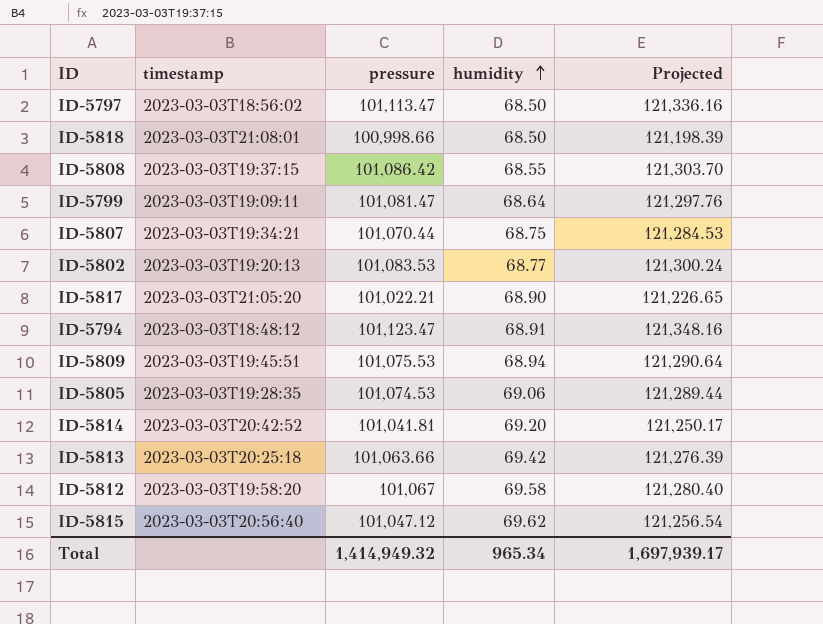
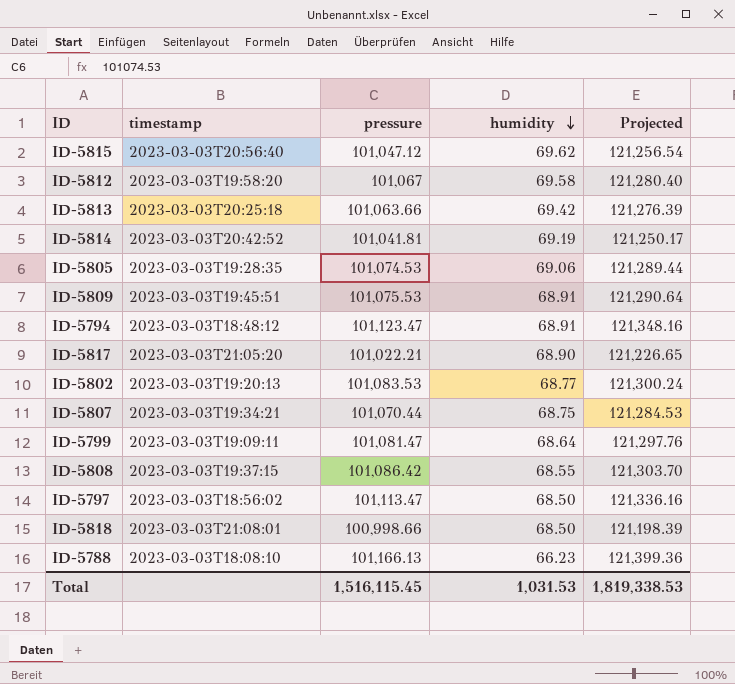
row order: humidity ascending -> humidity descending
ID-5814 | humidity: 69.20 -> 69.19
ID-5809 | humidity: 68.94 -> 68.91
row ID-5788: none -> 2023-03-03T18:08:10 | 101,166.13 | 66.23 | 121,399.36
Total | pressure: 1,414,949.32 -> 1,516,115.45
Total | humidity: 965.34 -> 1,031.53
Total | Projected: 1,697,939.17 -> 1,819,338.53

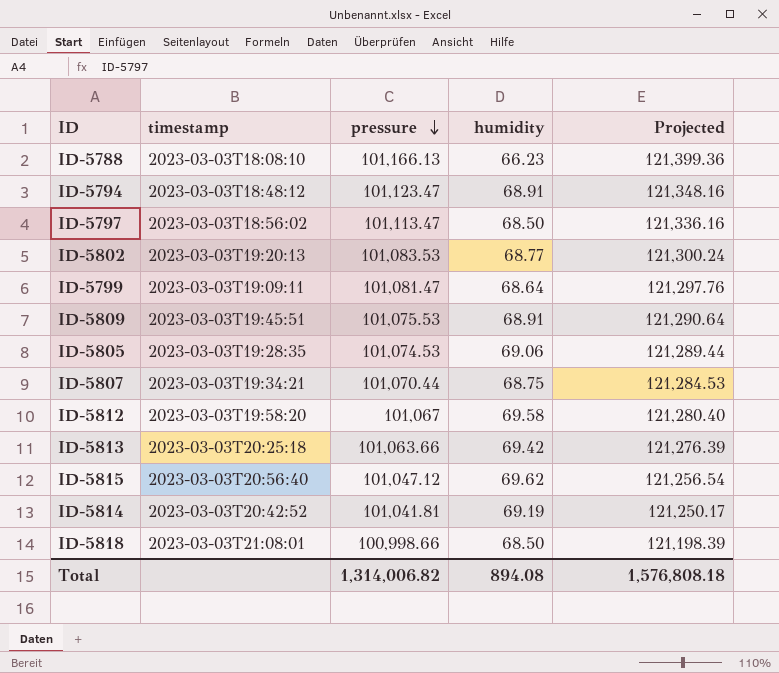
row order: humidity descending -> pressure descending
row ID-5817: 2023-03-03T21:05:20 | 101,022.21 | 68.90 | 121,226.65 -> none
row ID-5808: 2023-03-03T19:37:15 | 101,086.42 | 68.55 | 121,303.70 -> none
Total | pressure: 1,516,115.45 -> 1,314,006.82
Total | humidity: 1,031.53 -> 894.08
Total | Projected: 1,819,338.53 -> 1,576,808.18

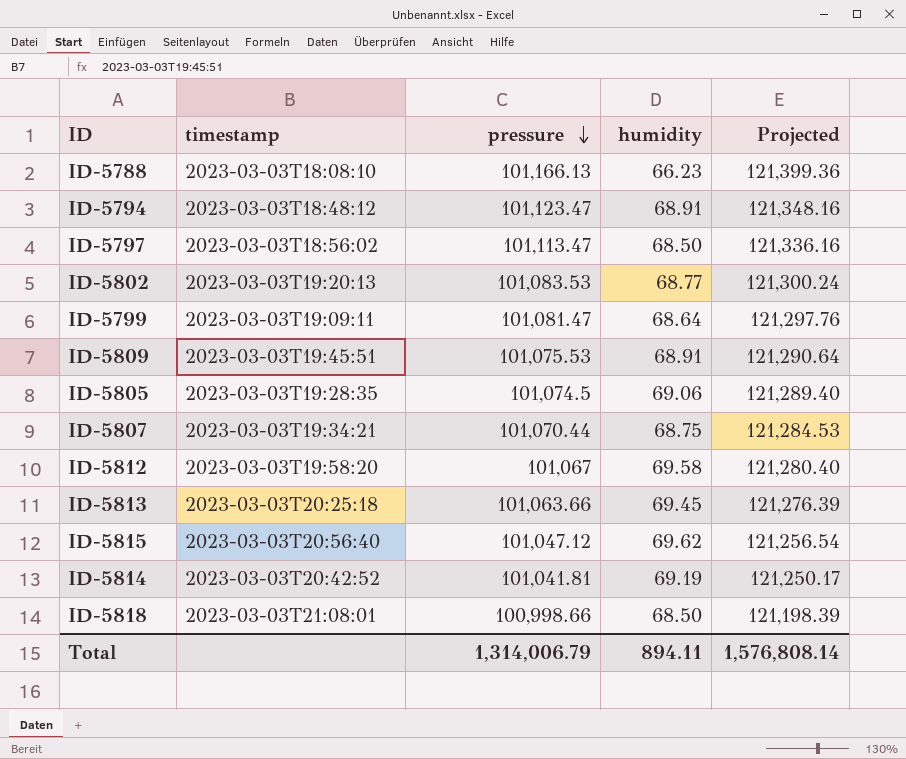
ID-5805 | pressure: 101,074.53 -> 101,074.5
ID-5805 | Projected: 121,289.44 -> 121,289.40
ID-5813 | humidity: 69.42 -> 69.45
Total | pressure: 1,314,006.82 -> 1,314,006.79
Total | humidity: 894.08 -> 894.11
Total | Projected: 1,576,808.18 -> 1,576,808.14

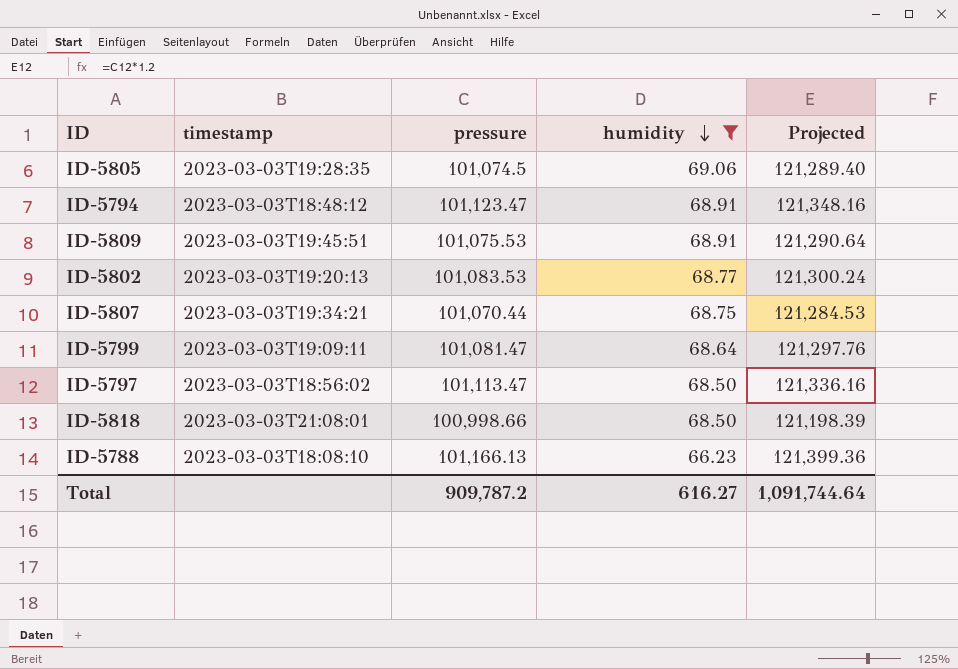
filter: none -> humidity <= 69.06
row order: pressure descending -> humidity descending
Total | pressure: 1,314,006.79 -> 909,787.2
Total | humidity: 894.11 -> 616.27
Total | Projected: 1,576,808.14 -> 1,091,744.64

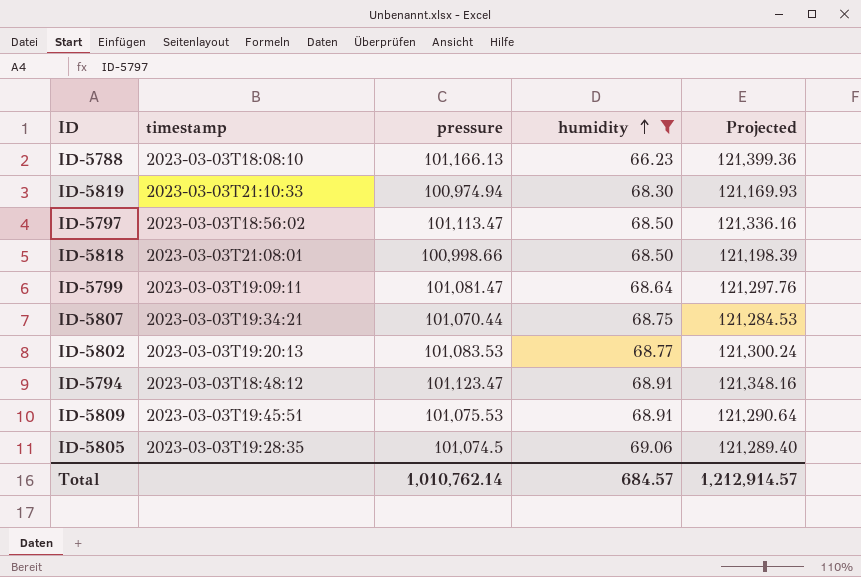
row order: humidity descending -> humidity ascending
row ID-5819: none -> 2023-03-03T21:10:33 | 100,974.94 | 68.30 | 121,169.93
Total | pressure: 909,787.2 -> 1,010,762.14
Total | humidity: 616.27 -> 684.57
Total | Projected: 1,091,744.64 -> 1,212,914.57

